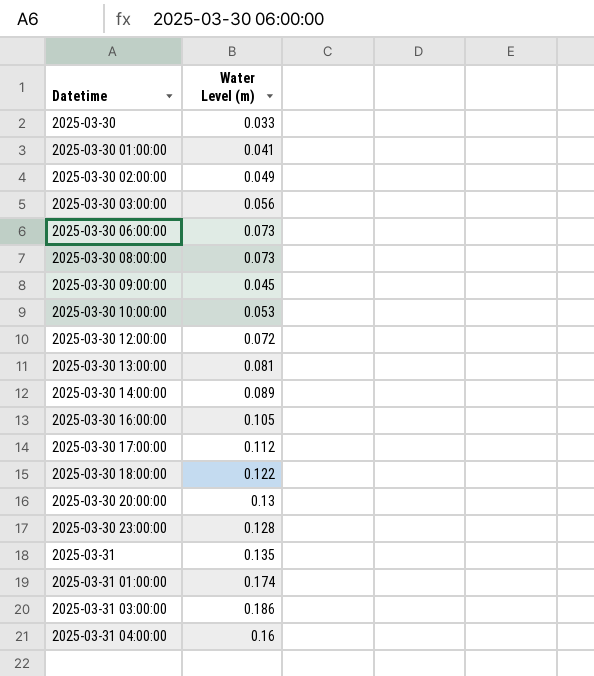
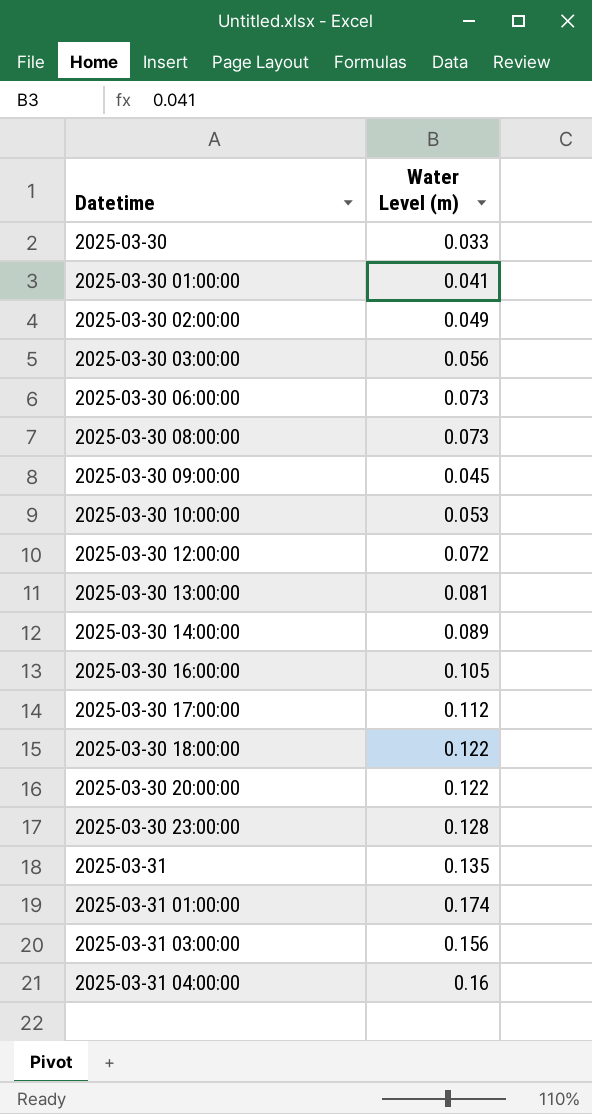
2025-03-30 20:00:00 | Water Level (m): 0.13 -> 0.122
2025-03-31 03:00:00 | Water Level (m): 0.186 -> 0.156

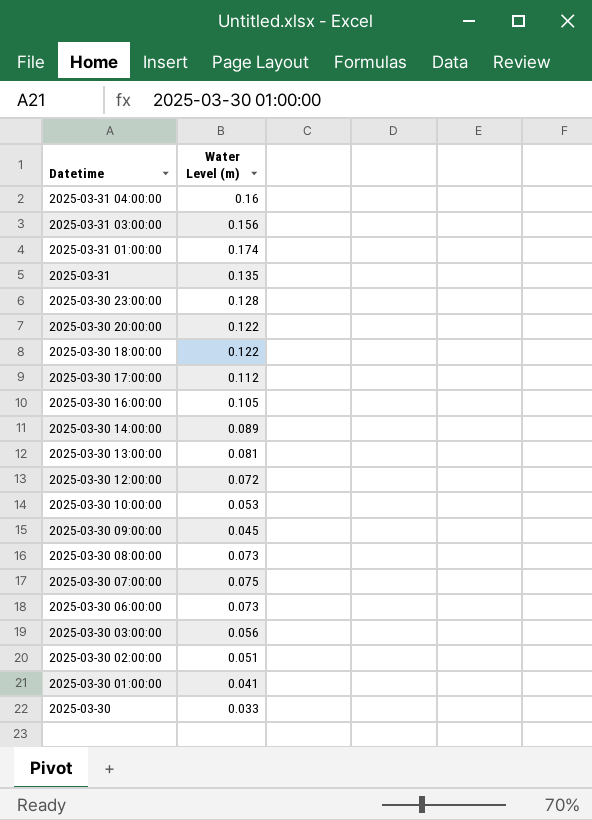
row order: Datetime ascending -> Datetime descending
row 2025-03-30 07:00:00: none -> 0.075
2025-03-30 02:00:00 | Water Level (m): 0.049 -> 0.051

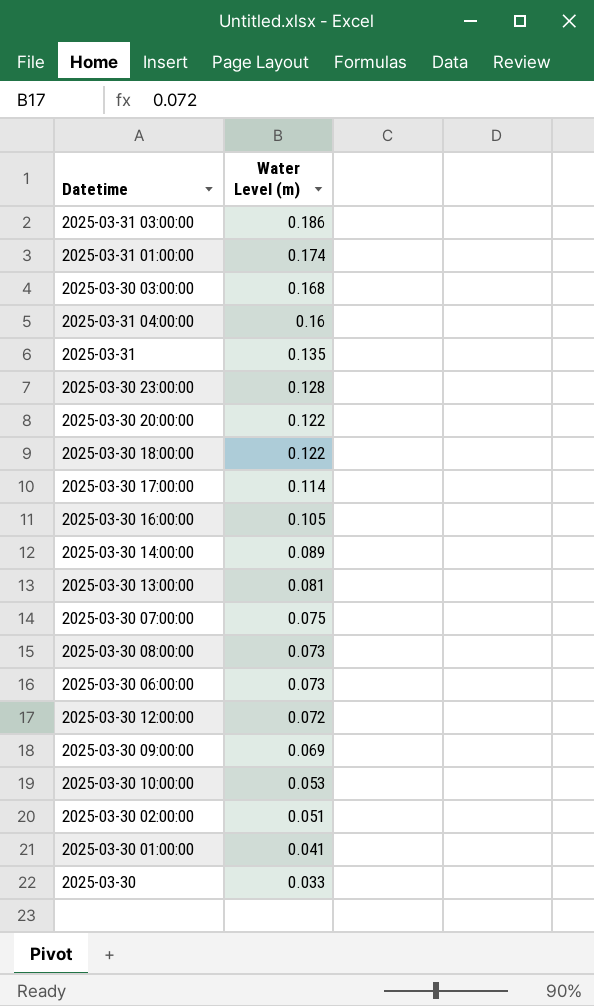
row order: Datetime descending -> Water Level (m) descending
2025-03-31 03:00:00 | Water Level (m): 0.156 -> 0.186
2025-03-30 03:00:00 | Water Level (m): 0.056 -> 0.168
2025-03-30 17:00:00 | Water Level (m): 0.112 -> 0.114
2025-03-30 09:00:00 | Water Level (m): 0.045 -> 0.069

